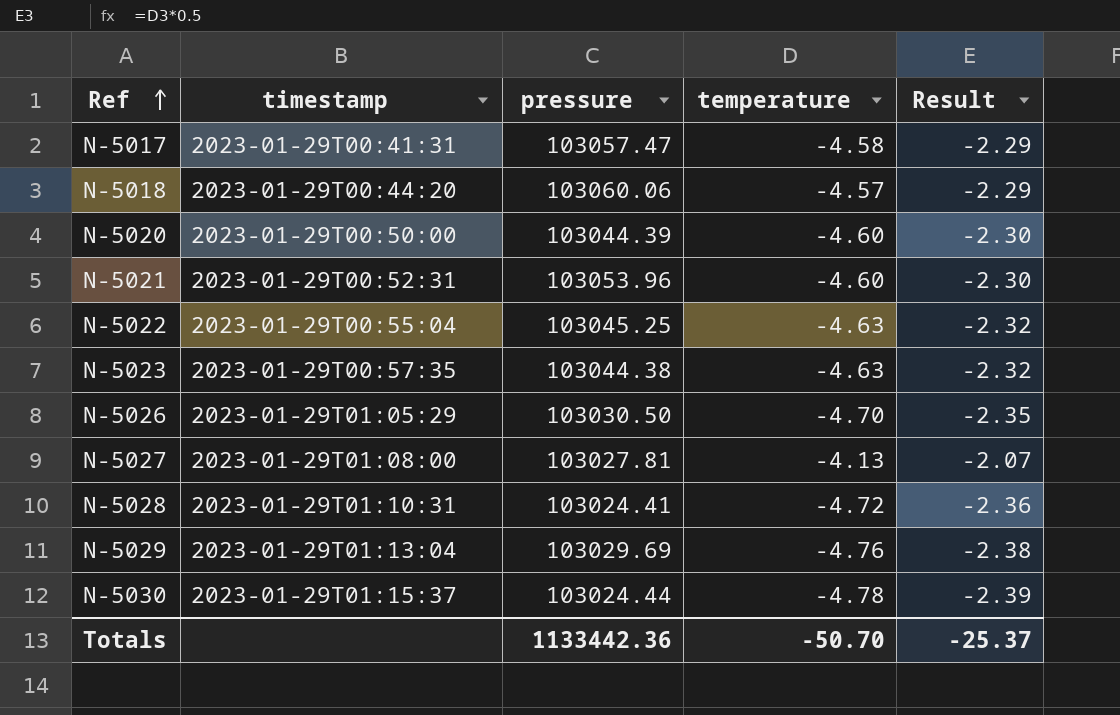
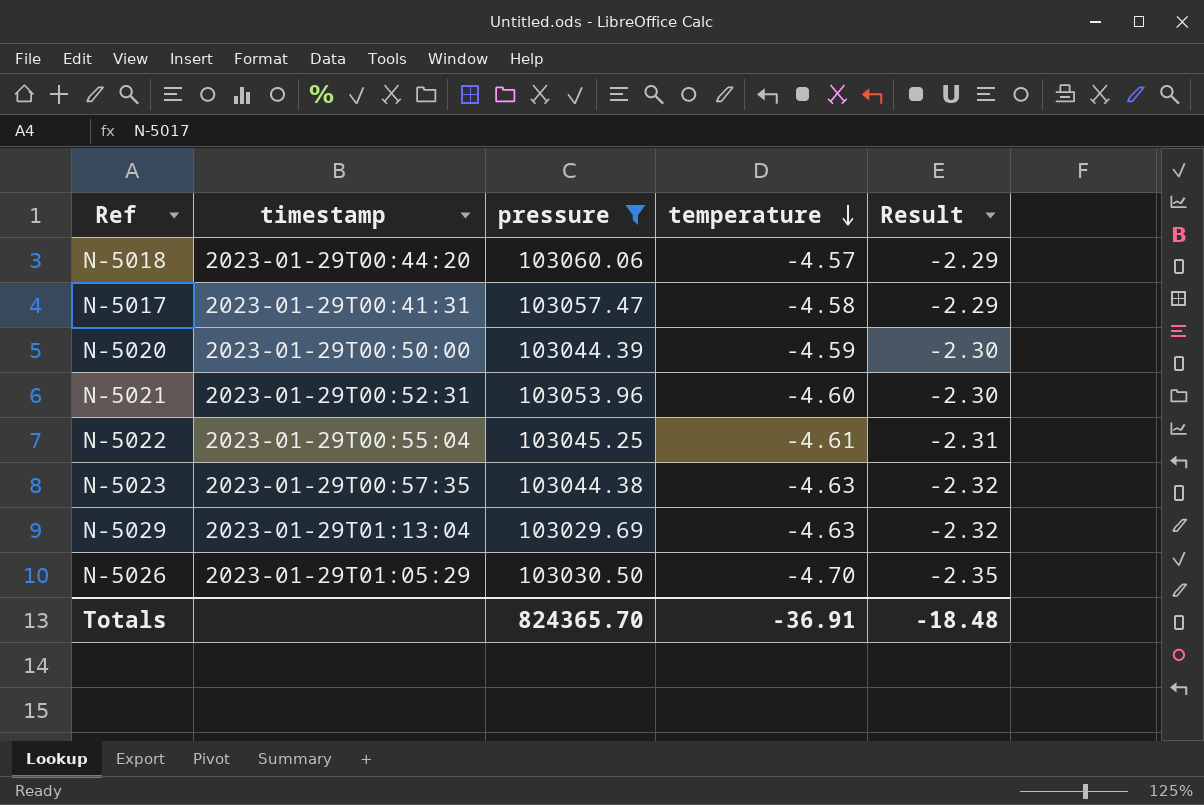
filter: none -> pressure >= 103029.69
row order: Ref ascending -> temperature descending
N-5020 | temperature: -4.60 -> -4.59
N-5022 | temperature: -4.63 -> -4.61
N-5022 | Result: -2.32 -> -2.31
N-5029 | temperature: -4.76 -> -4.63
N-5029 | Result: -2.38 -> -2.32
Totals | pressure: 1133442.36 -> 824365.70
Totals | temperature: -50.70 -> -36.91
Totals | Result: -25.37 -> -18.48

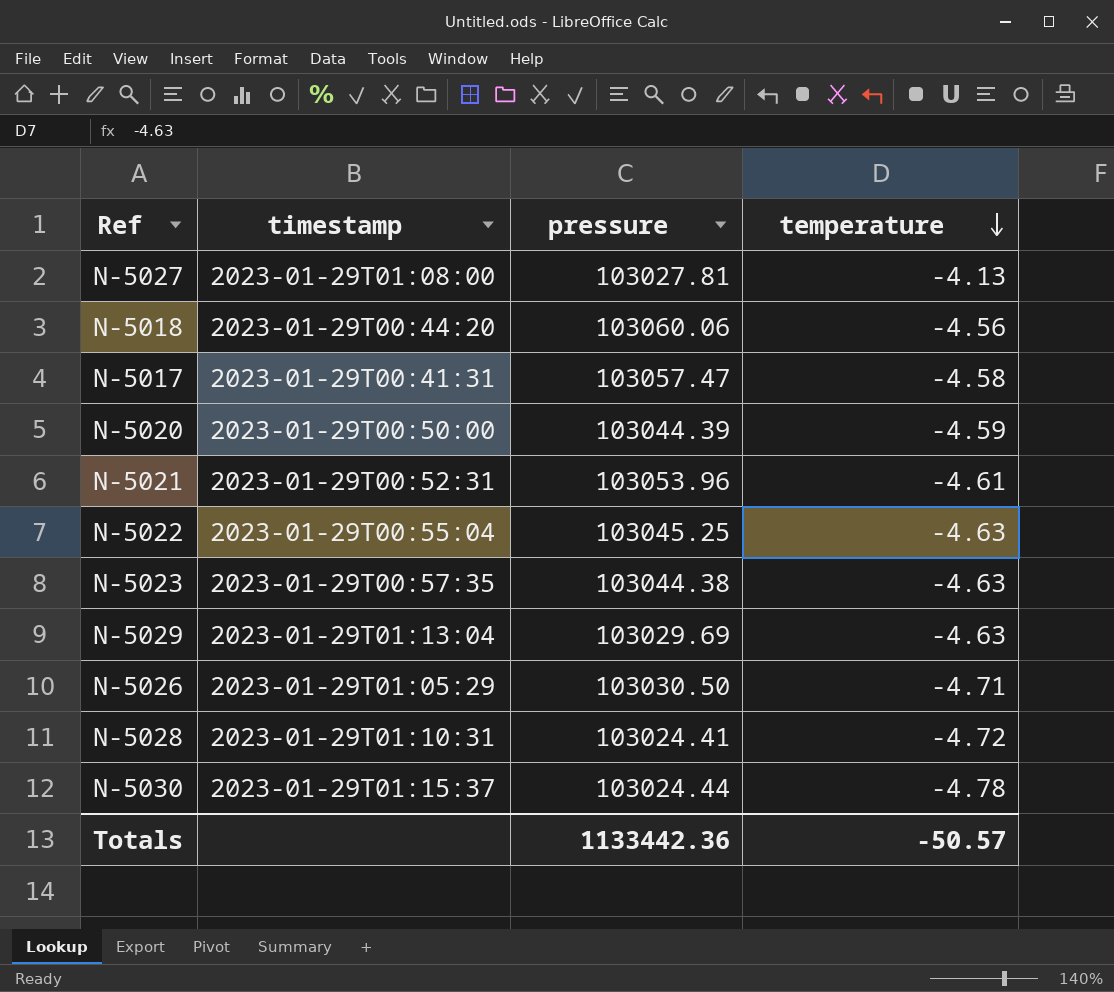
filter: pressure >= 103029.69 -> none
column Result | formula: [temperature] * 0.5 -> none
N-5018 | temperature: -4.57 -> -4.56
N-5021 | temperature: -4.60 -> -4.61
N-5022 | temperature: -4.61 -> -4.63
N-5026 | temperature: -4.70 -> -4.71
Totals | pressure: 824365.70 -> 1133442.36
Totals | temperature: -36.91 -> -50.57

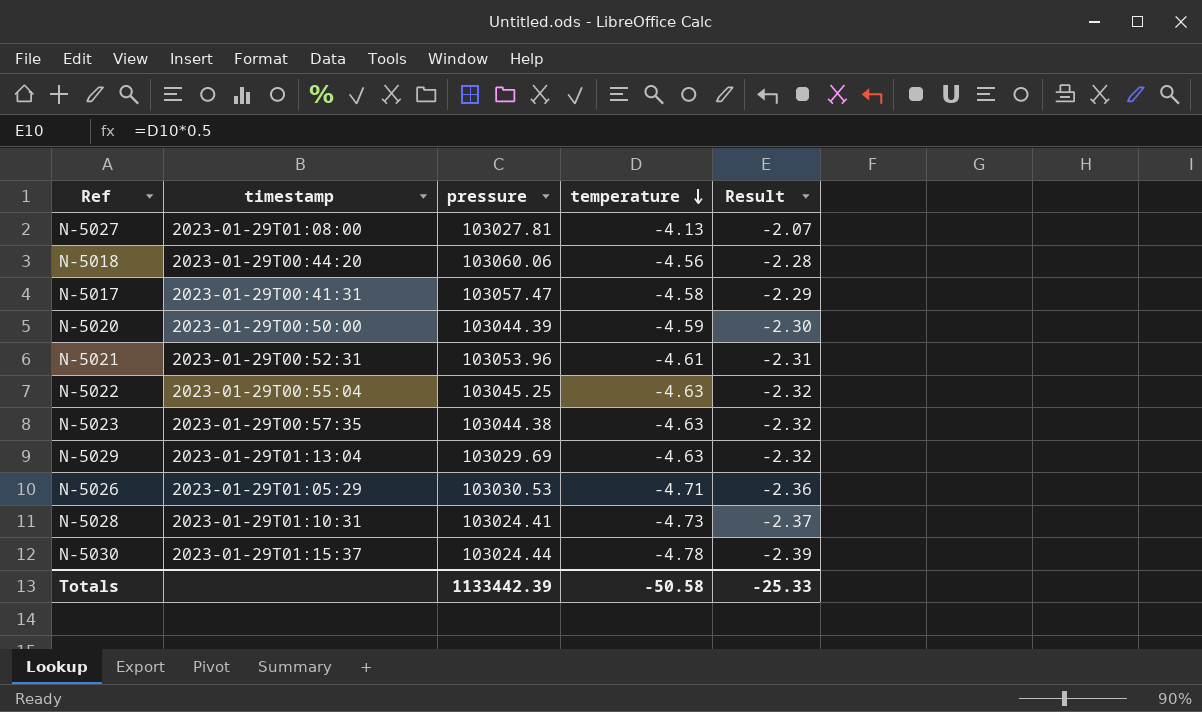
column Result | formula: none -> [temperature] * 0.5
N-5026 | pressure: 103030.50 -> 103030.53
N-5028 | temperature: -4.72 -> -4.73
Totals | pressure: 1133442.36 -> 1133442.39
Totals | temperature: -50.57 -> -50.58

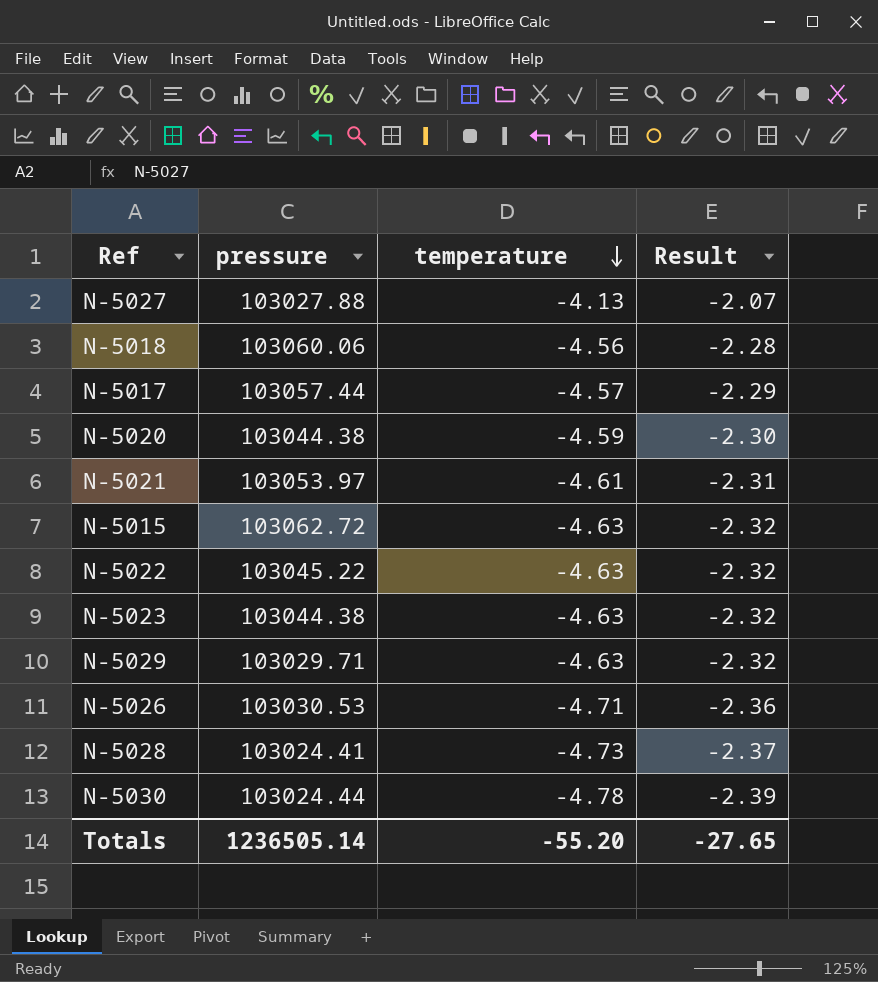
column timestamp | position: 2 -> none
N-5027 | pressure: 103027.81 -> 103027.88
N-5017 | pressure: 103057.47 -> 103057.44
N-5017 | temperature: -4.58 -> -4.57
N-5020 | pressure: 103044.39 -> 103044.38
N-5021 | pressure: 103053.96 -> 103053.97
row N-5015: none -> 103062.72 | -4.63 | -2.32
N-5022 | pressure: 103045.25 -> 103045.22
N-5029 | pressure: 103029.69 -> 103029.71
Totals | pressure: 1133442.39 -> 1236505.14
Totals | temperature: -50.58 -> -55.20
Totals | Result: -25.33 -> -27.65

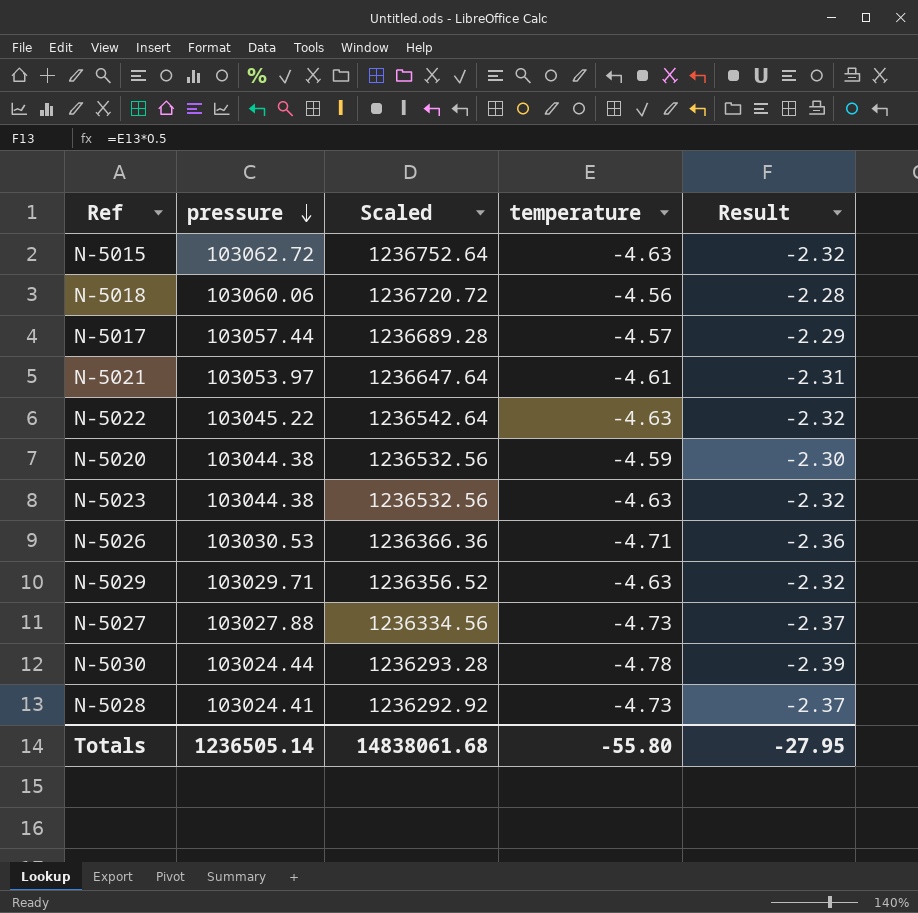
row order: temperature descending -> pressure descending
column Scaled | formula: none -> [pressure] * 12
N-5027 | temperature: -4.13 -> -4.73
N-5027 | Result: -2.07 -> -2.37
Totals | temperature: -55.20 -> -55.80
Totals | Result: -27.65 -> -27.95

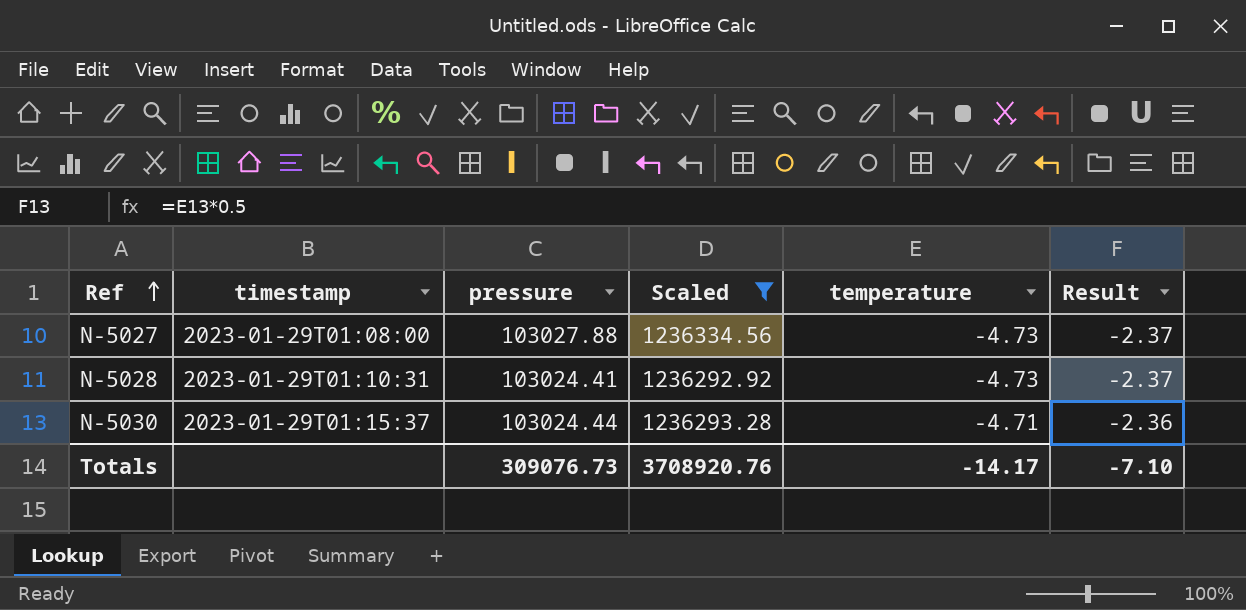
filter: none -> Scaled <= 1236334.56
row order: pressure descending -> Ref ascending
column timestamp | position: none -> 2
N-5030 | temperature: -4.78 -> -4.71
N-5030 | Result: -2.39 -> -2.36
Totals | pressure: 1236505.14 -> 309076.73
Totals | Scaled: 14838061.68 -> 3708920.76
Totals | temperature: -55.80 -> -14.17
Totals | Result: -27.95 -> -7.10

